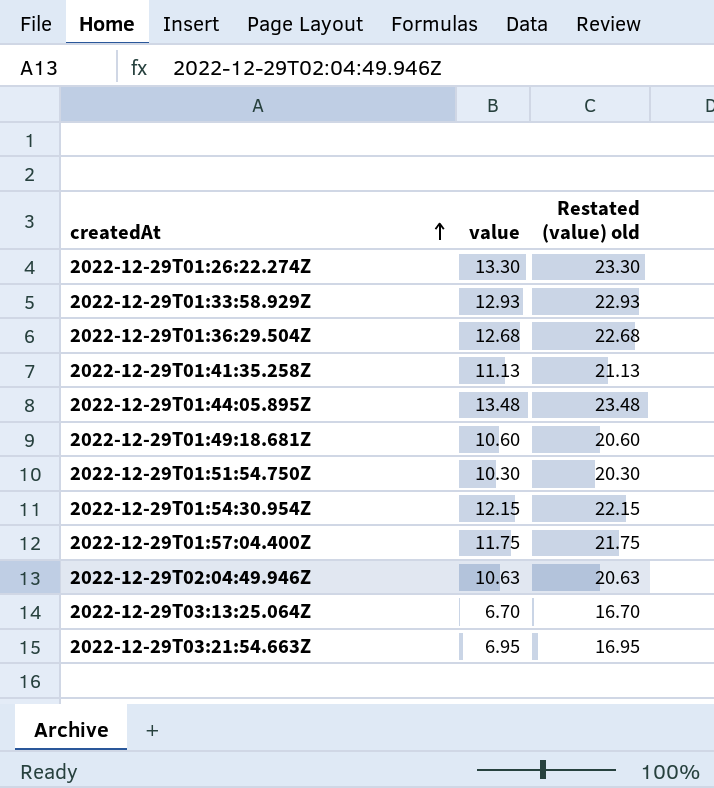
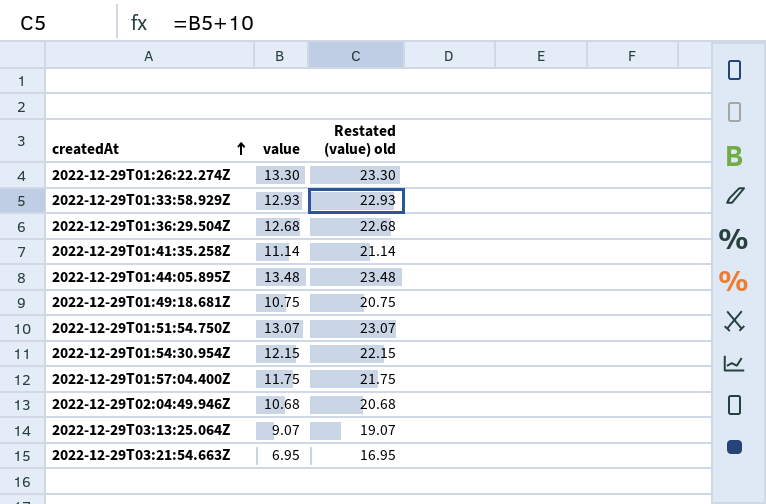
2022-12-29T01:41:35.258Z | value: 11.13 -> 11.14
2022-12-29T01:41:35.258Z | Restated (value) old: 21.13 -> 21.14
2022-12-29T01:49:18.681Z | value: 10.60 -> 10.75
2022-12-29T01:49:18.681Z | Restated (value) old: 20.60 -> 20.75
2022-12-29T01:51:54.750Z | value: 10.30 -> 13.07
2022-12-29T01:51:54.750Z | Restated (value) old: 20.30 -> 23.07
2022-12-29T02:04:49.946Z | value: 10.63 -> 10.68
2022-12-29T02:04:49.946Z | Restated (value) old: 20.63 -> 20.68
2022-12-29T03:13:25.064Z | value: 6.70 -> 9.07
2022-12-29T03:13:25.064Z | Restated (value) old: 16.70 -> 19.07

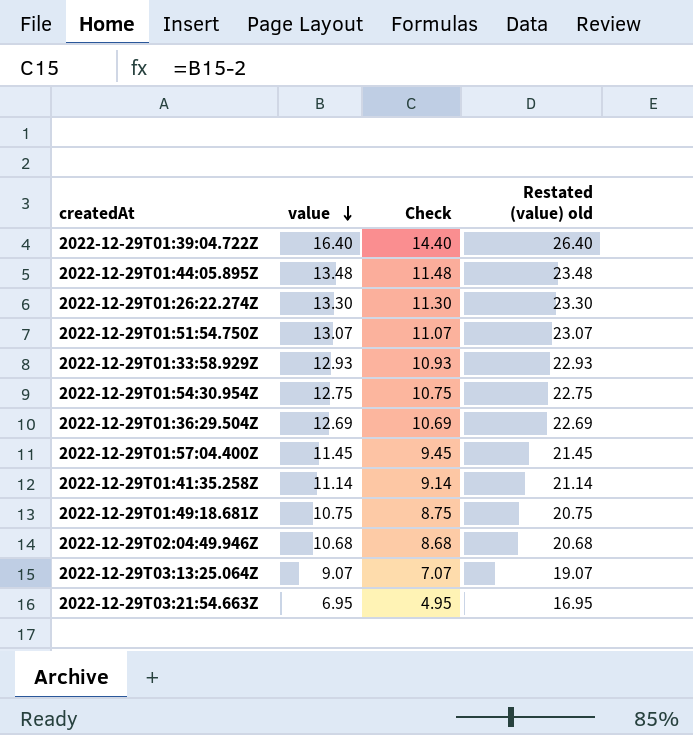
row order: createdAt ascending -> value descending
column Check | formula: none -> [value] - 2
row 2022-12-29T01:39:04.722Z: none -> 16.40 | 14.40 | 26.40
2022-12-29T01:54:30.954Z | value: 12.15 -> 12.75
2022-12-29T01:54:30.954Z | Restated (value) old: 22.15 -> 22.75
2022-12-29T01:36:29.504Z | value: 12.68 -> 12.69
2022-12-29T01:36:29.504Z | Restated (value) old: 22.68 -> 22.69
2022-12-29T01:57:04.400Z | value: 11.75 -> 11.45
2022-12-29T01:57:04.400Z | Restated (value) old: 21.75 -> 21.45

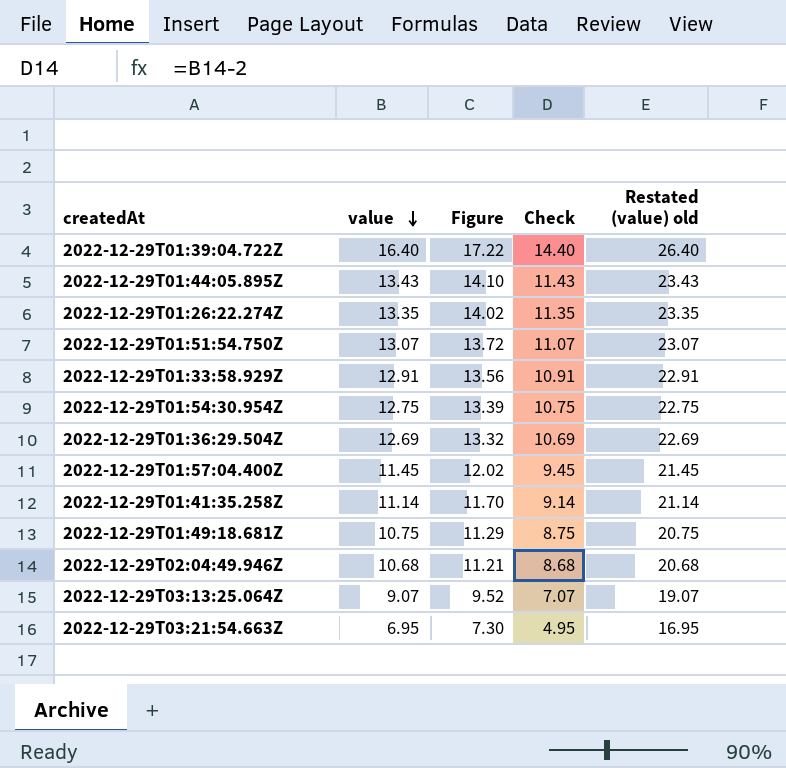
column Figure | formula: none -> [value] * 1.05
2022-12-29T01:44:05.895Z | value: 13.48 -> 13.43
2022-12-29T01:44:05.895Z | Check: 11.48 -> 11.43
2022-12-29T01:44:05.895Z | Restated (value) old: 23.48 -> 23.43
2022-12-29T01:26:22.274Z | value: 13.30 -> 13.35
2022-12-29T01:26:22.274Z | Check: 11.30 -> 11.35
2022-12-29T01:26:22.274Z | Restated (value) old: 23.30 -> 23.35
2022-12-29T01:33:58.929Z | value: 12.93 -> 12.91
2022-12-29T01:33:58.929Z | Check: 10.93 -> 10.91
2022-12-29T01:33:58.929Z | Restated (value) old: 22.93 -> 22.91

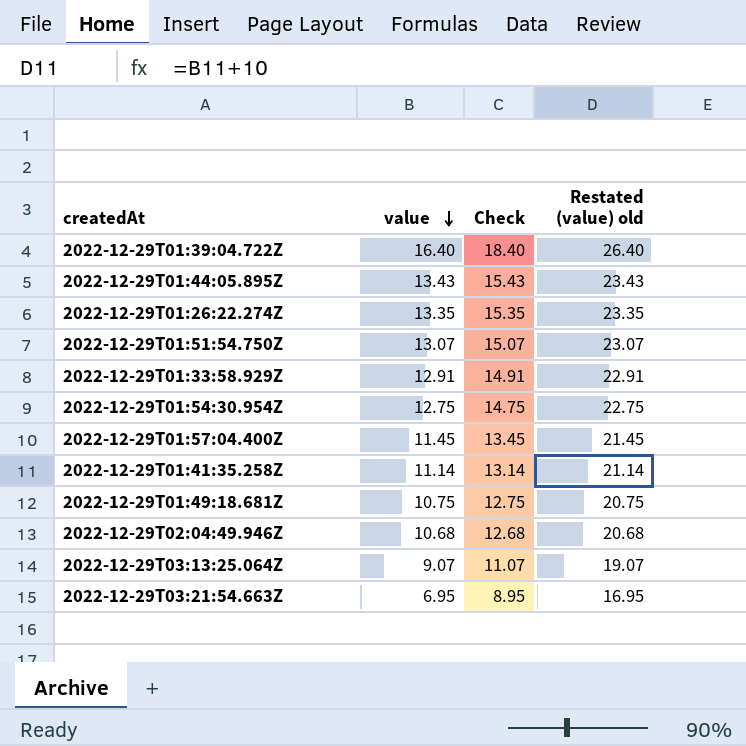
column Figure | formula: [value] * 1.05 -> none
column Check | formula: [value] - 2 -> [value] + 2
row 2022-12-29T01:36:29.504Z: 12.69 | 13.32 | 10.69 | 22.69 -> none

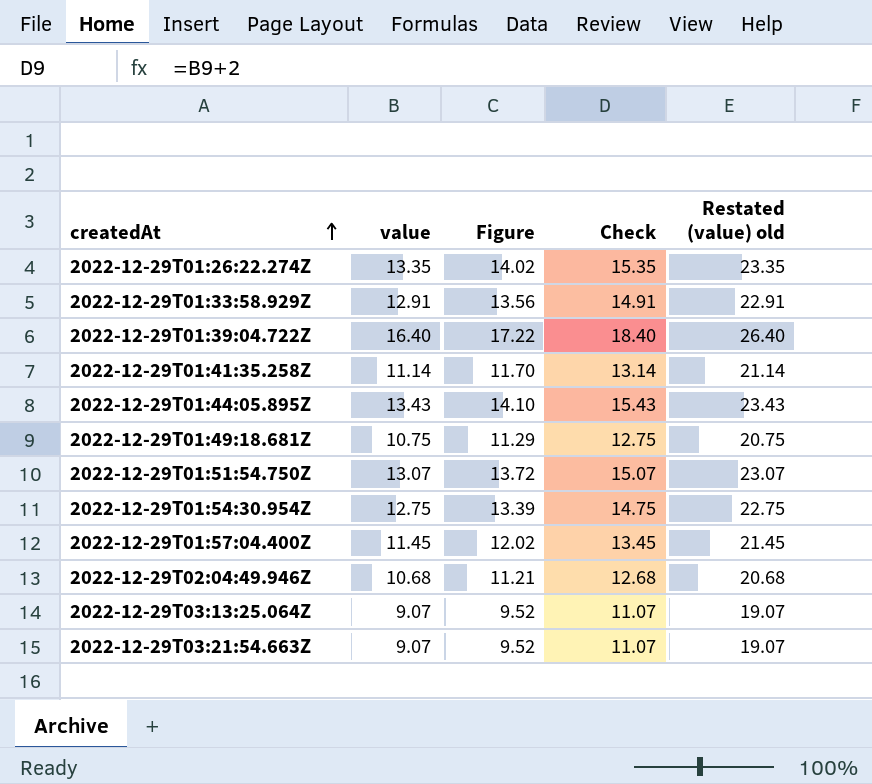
row order: value descending -> createdAt ascending
column Figure | formula: none -> [value] * 1.05
2022-12-29T03:21:54.663Z | value: 6.95 -> 9.07
2022-12-29T03:21:54.663Z | Check: 8.95 -> 11.07
2022-12-29T03:21:54.663Z | Restated (value) old: 16.95 -> 19.07

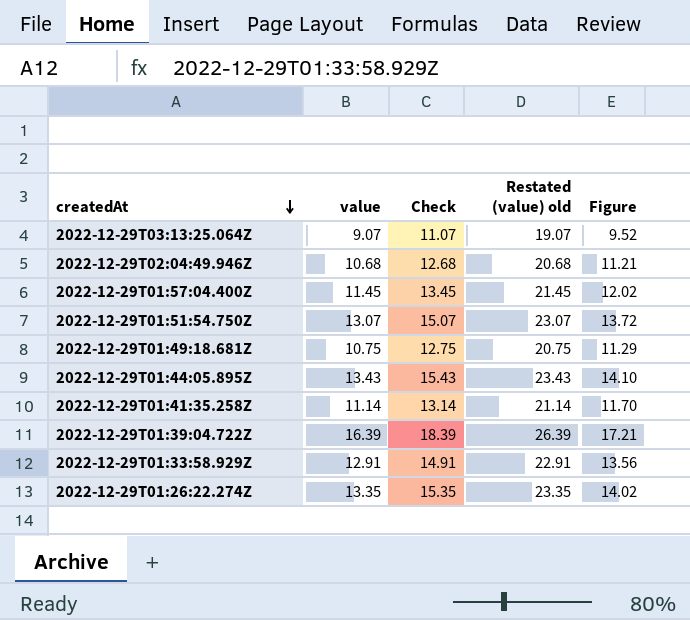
row order: createdAt ascending -> createdAt descending
column Figure | position: 3 -> 5
row 2022-12-29T01:54:30.954Z: 12.75 | 13.39 | 14.75 | 22.75 -> none
row 2022-12-29T03:21:54.663Z: 9.07 | 9.52 | 11.07 | 19.07 -> none
2022-12-29T01:39:04.722Z | value: 16.40 -> 16.39
2022-12-29T01:39:04.722Z | Check: 18.40 -> 18.39
2022-12-29T01:39:04.722Z | Restated (value) old: 26.40 -> 26.39
2022-12-29T01:39:04.722Z | Figure: 17.22 -> 17.21

